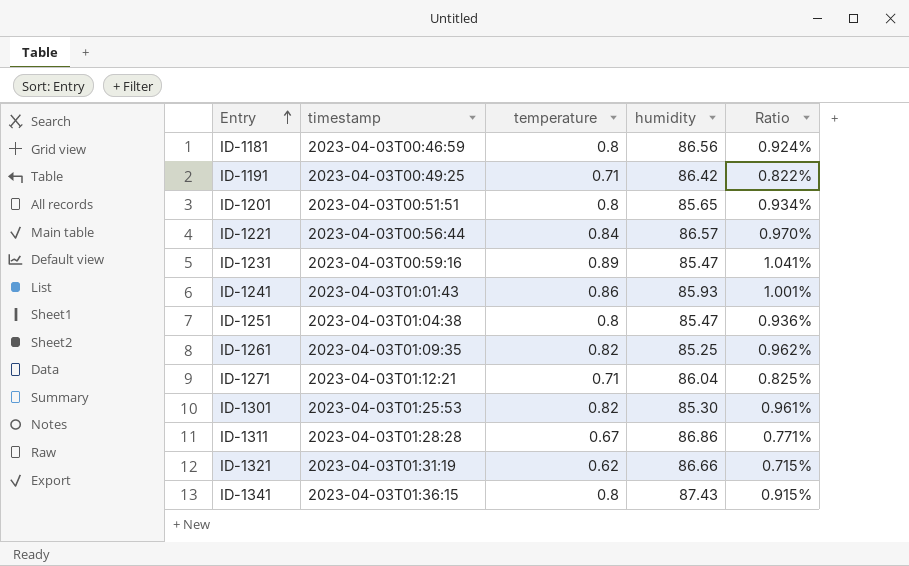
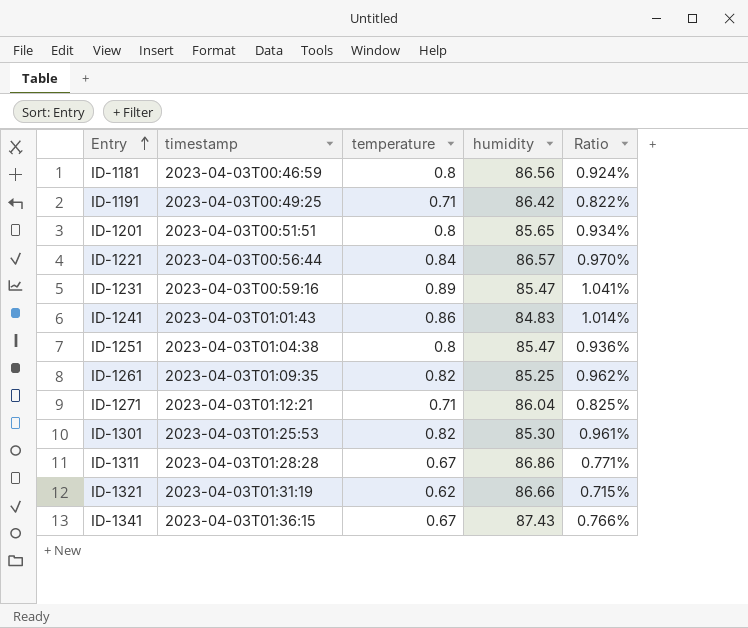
ID-1241 | humidity: 85.93 -> 84.83
ID-1241 | Ratio: 1.001% -> 1.014%
ID-1341 | temperature: 0.8 -> 0.67
ID-1341 | Ratio: 0.915% -> 0.766%

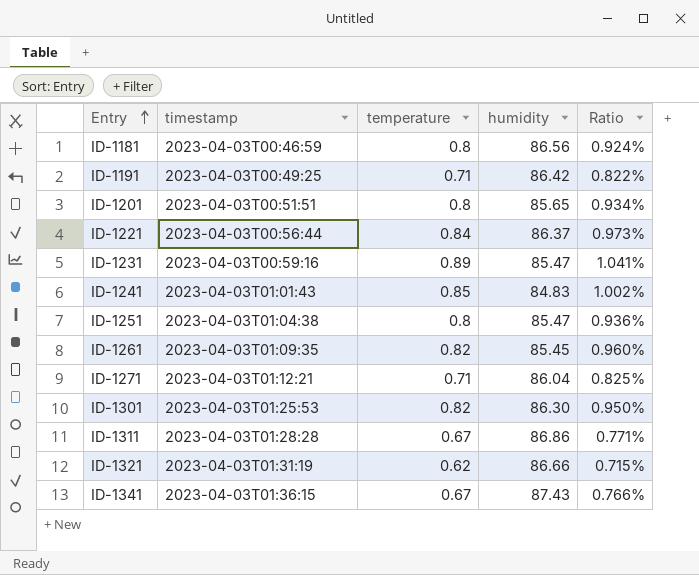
ID-1221 | humidity: 86.57 -> 86.37
ID-1221 | Ratio: 0.970% -> 0.973%
ID-1241 | temperature: 0.86 -> 0.85
ID-1241 | Ratio: 1.014% -> 1.002%
ID-1261 | humidity: 85.25 -> 85.45
ID-1261 | Ratio: 0.962% -> 0.960%
ID-1301 | humidity: 85.30 -> 86.30
ID-1301 | Ratio: 0.961% -> 0.950%

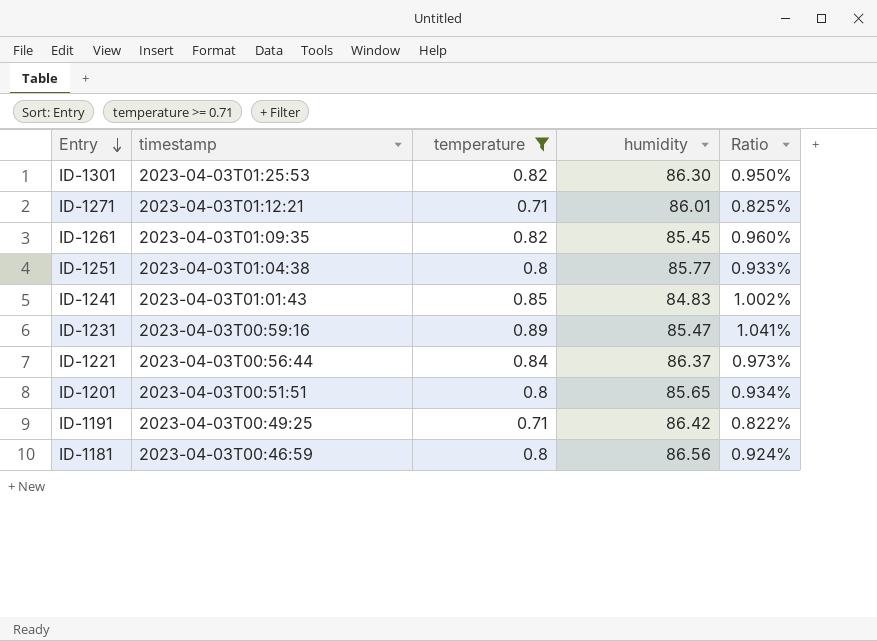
filter: none -> temperature >= 0.71
row order: Entry ascending -> Entry descending
ID-1271 | humidity: 86.04 -> 86.01
ID-1251 | humidity: 85.47 -> 85.77
ID-1251 | Ratio: 0.936% -> 0.933%

